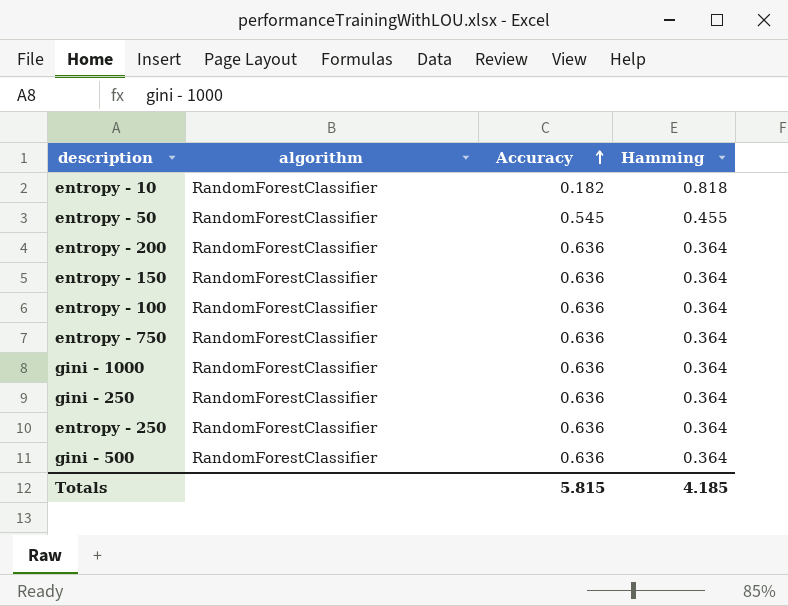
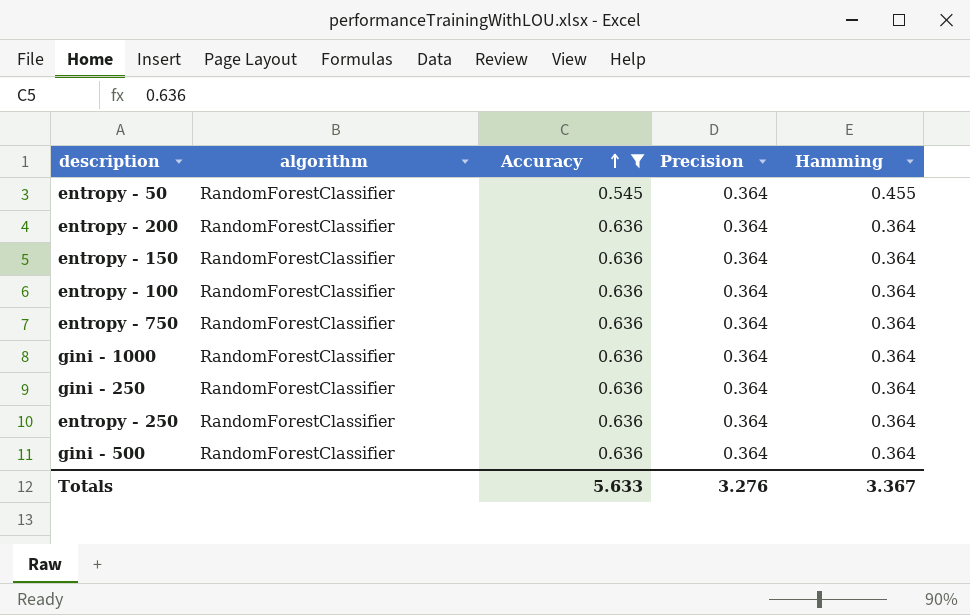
filter: none -> Accuracy != 0.182
column Precision | position: none -> 4
Totals | Accuracy: 5.815 -> 5.633
Totals | Hamming: 4.185 -> 3.367

